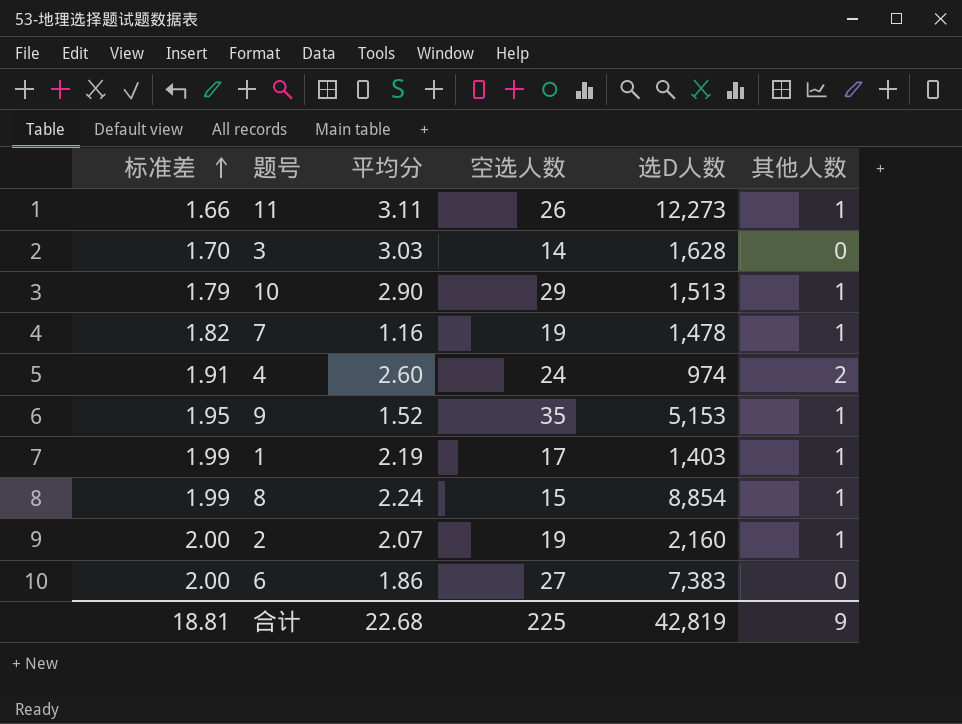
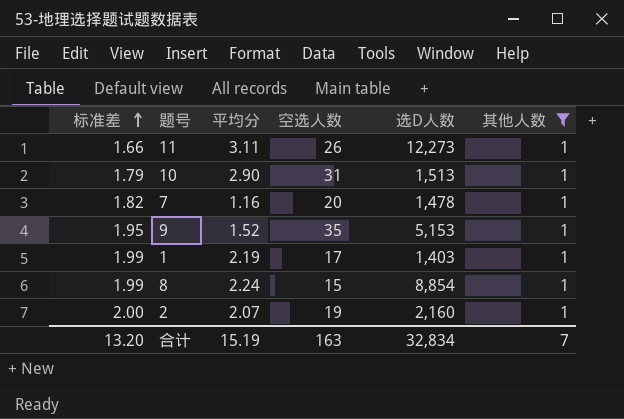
filter: none -> 其他人数 = 1
10 | 空选人数: 29 -> 31
7 | 空选人数: 19 -> 20
合计 | 标准差: 18.81 -> 13.20
合计 | 平均分: 22.68 -> 15.19
合计 | 空选人数: 225 -> 163
合计 | 选D人数: 42,819 -> 32,834
合计 | 其他人数: 9 -> 7

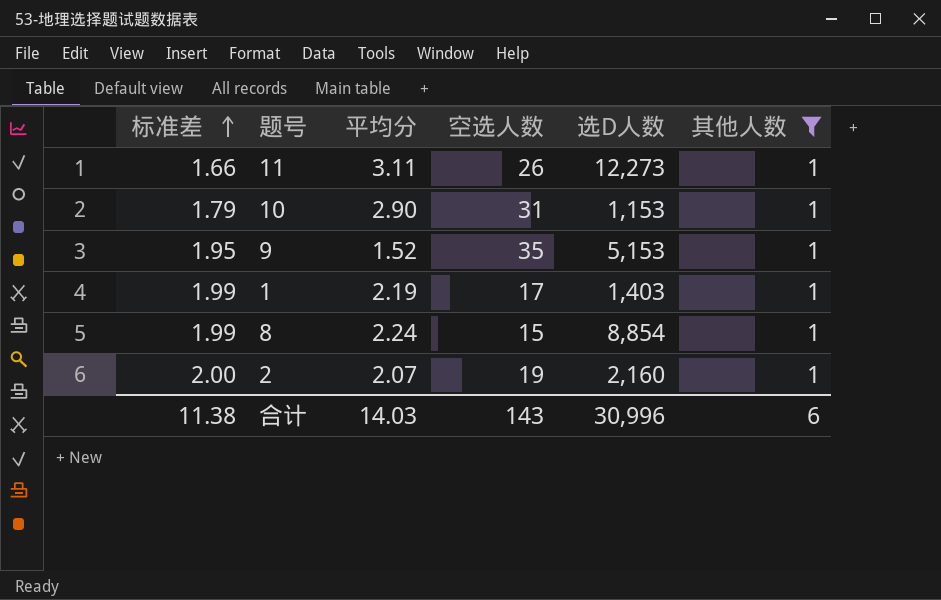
row 7: 1.82 | 1.16 | 20 | 1,478 | 1 -> none
10 | 选D人数: 1,513 -> 1,153
合计 | 标准差: 13.20 -> 11.38
合计 | 平均分: 15.19 -> 14.03
合计 | 空选人数: 163 -> 143
合计 | 选D人数: 32,834 -> 30,996
合计 | 其他人数: 7 -> 6

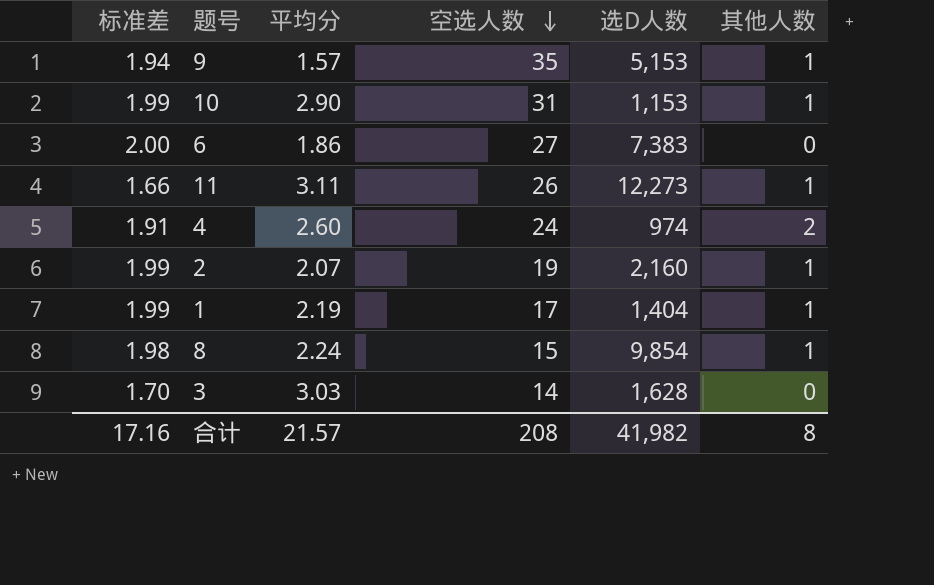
filter: 其他人数 = 1 -> none
row order: 标准差 ascending -> 空选人数 descending
9 | 标准差: 1.95 -> 1.94
9 | 平均分: 1.52 -> 1.57
10 | 标准差: 1.79 -> 1.99
2 | 标准差: 2.00 -> 1.99
1 | 选D人数: 1,403 -> 1,404
8 | 标准差: 1.99 -> 1.98
8 | 选D人数: 8,854 -> 9,854
合计 | 标准差: 11.38 -> 17.16
合计 | 平均分: 14.03 -> 21.57
合计 | 空选人数: 143 -> 208
合计 | 选D人数: 30,996 -> 41,982
合计 | 其他人数: 6 -> 8

